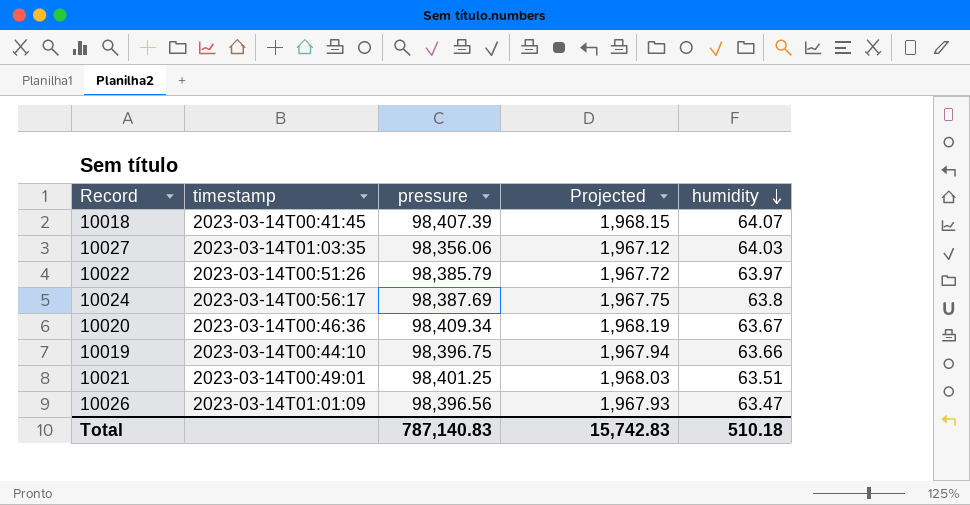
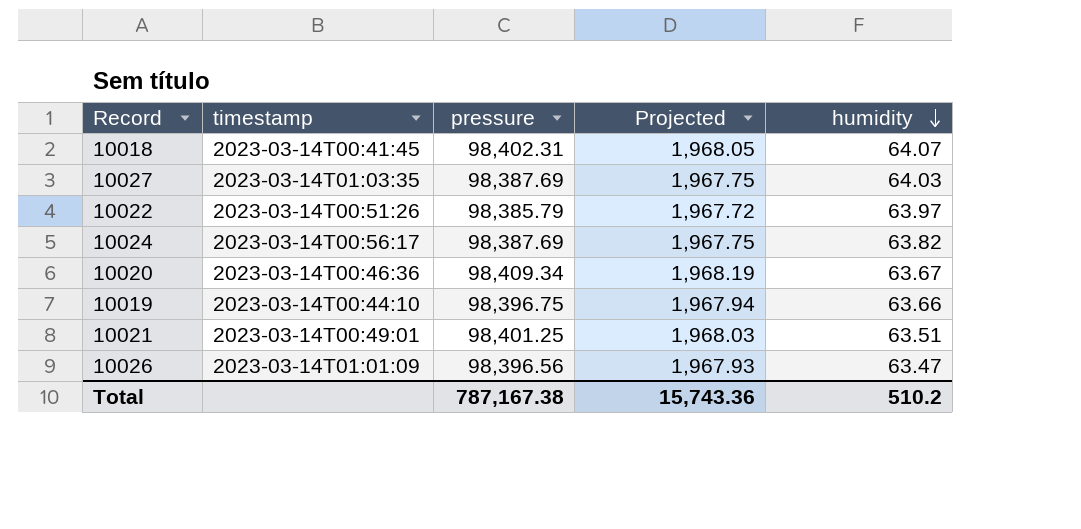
10018 | pressure: 98,407.39 -> 98,402.31
10018 | Projected: 1,968.15 -> 1,968.05
10027 | pressure: 98,356.06 -> 98,387.69
10027 | Projected: 1,967.12 -> 1,967.75
10024 | humidity: 63.8 -> 63.82
Total | pressure: 787,140.83 -> 787,167.38
Total | Projected: 15,742.83 -> 15,743.36
Total | humidity: 510.18 -> 510.2

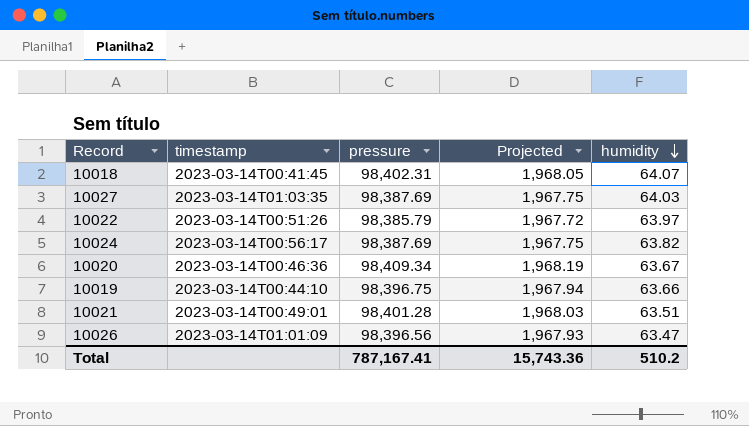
10021 | pressure: 98,401.25 -> 98,401.28
Total | pressure: 787,167.38 -> 787,167.41

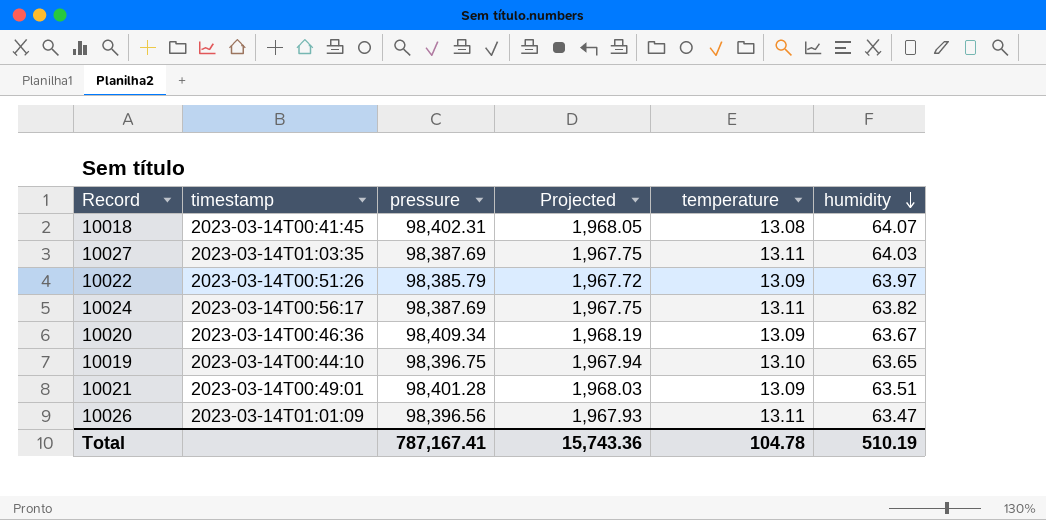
column temperature | position: none -> 5
10019 | humidity: 63.66 -> 63.65
Total | humidity: 510.2 -> 510.19

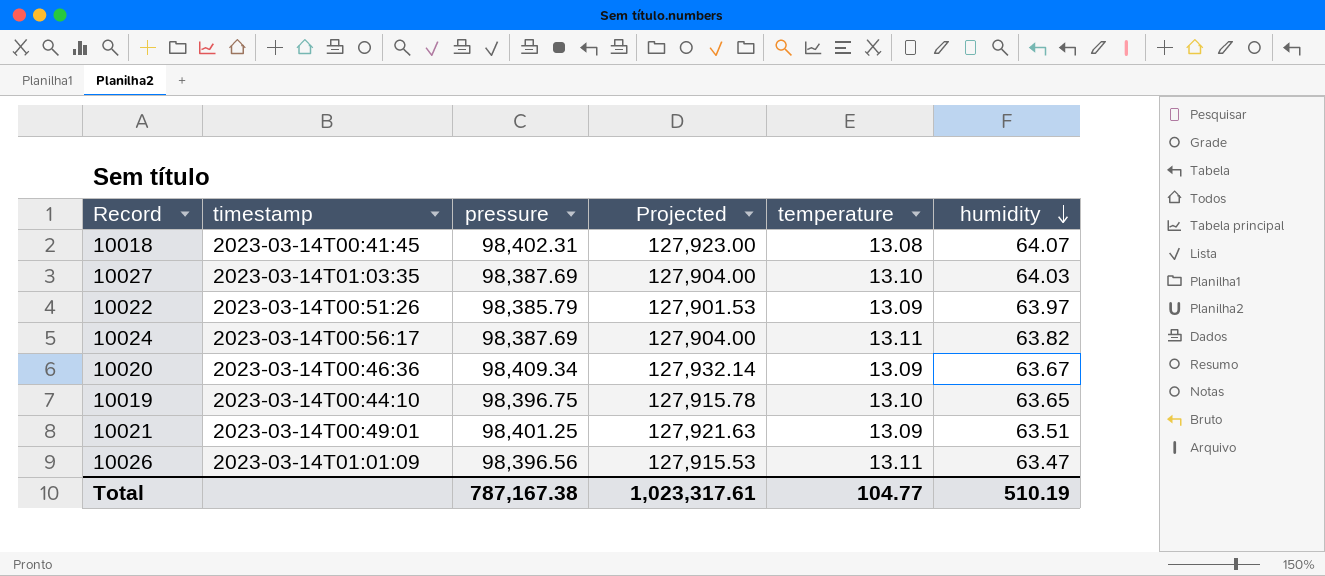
column Projected | formula: [pressure] * 0.02 -> [pressure] * 1.3
10027 | temperature: 13.11 -> 13.10
10021 | pressure: 98,401.28 -> 98,401.25
Total | pressure: 787,167.41 -> 787,167.38
Total | Projected: 15,743.36 -> 1,023,317.61
Total | temperature: 104.78 -> 104.77

